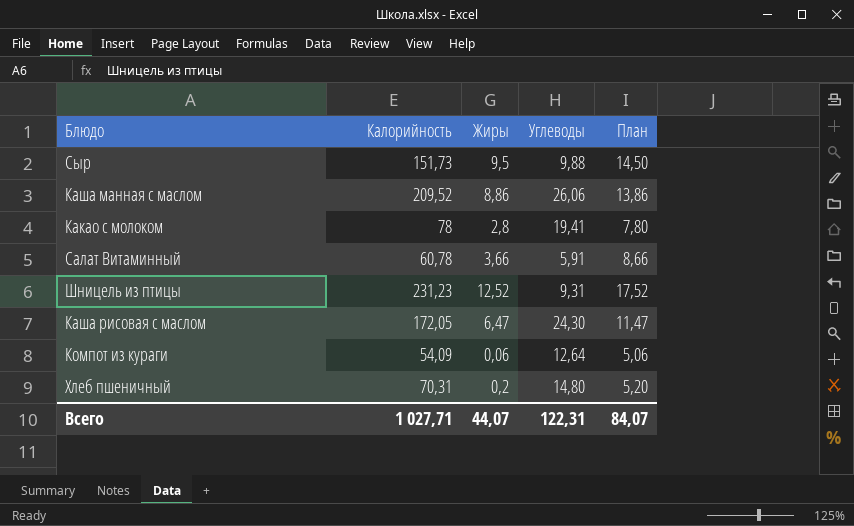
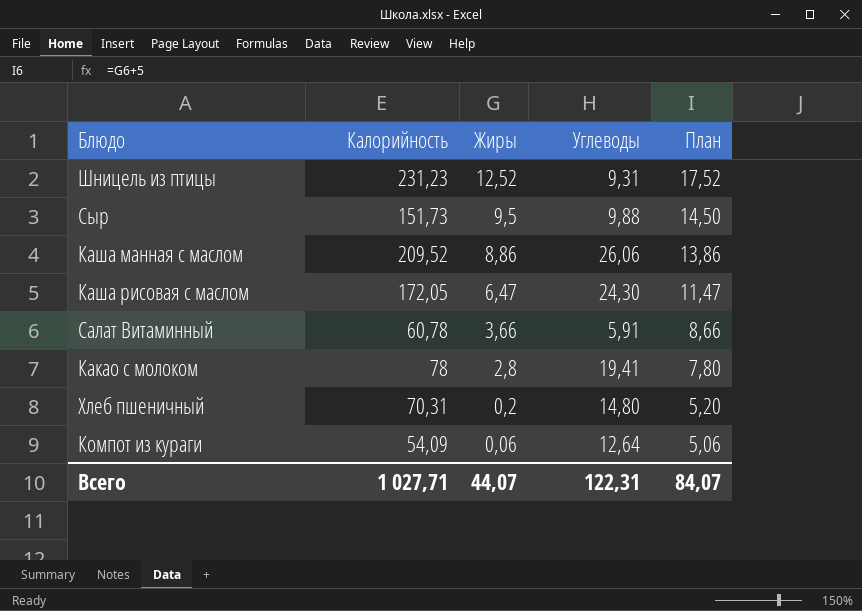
row order: none -> Жиры descending

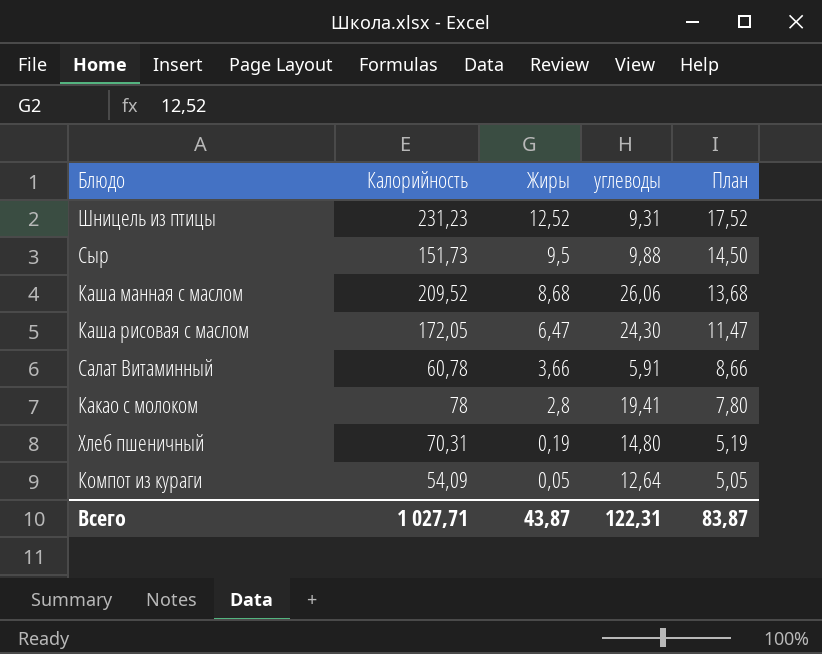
column name: Углеводы -> углеводы
Каша манная с маслом | Жиры: 8,86 -> 8,68
Каша манная с маслом | План: 13,86 -> 13,68
Хлеб пшеничный | Жиры: 0,2 -> 0,19
Хлеб пшеничный | План: 5,20 -> 5,19
Компот из кураги | Жиры: 0,06 -> 0,05
Компот из кураги | План: 5,06 -> 5,05
Всего | Жиры: 44,07 -> 43,87
Всего | План: 84,07 -> 83,87

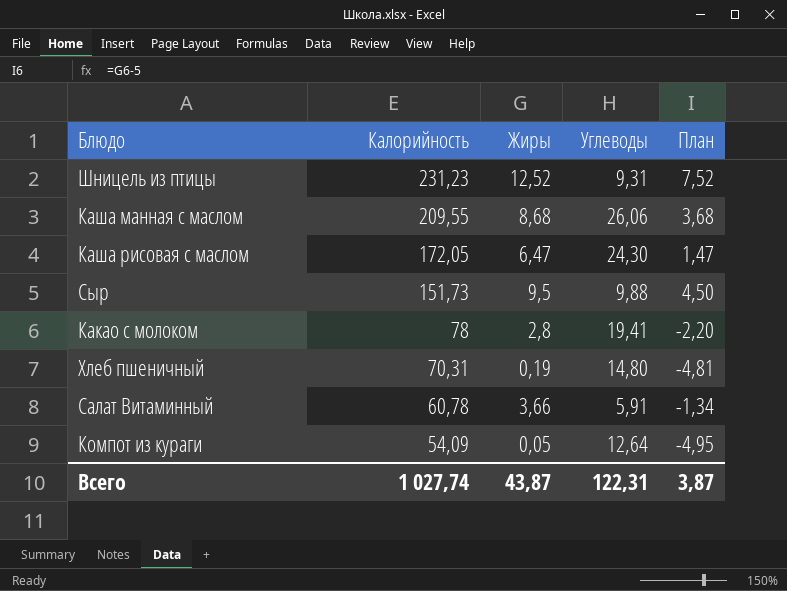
row order: Жиры descending -> Калорийность descending
column name: углеводы -> Углеводы
column План | formula: [Жиры] + 5 -> [Жиры] - 5
Каша манная с маслом | Калорийность: 209,52 -> 209,55
Всего | Калорийность: 1 027,71 -> 1 027,74
Всего | План: 83,87 -> 3,87

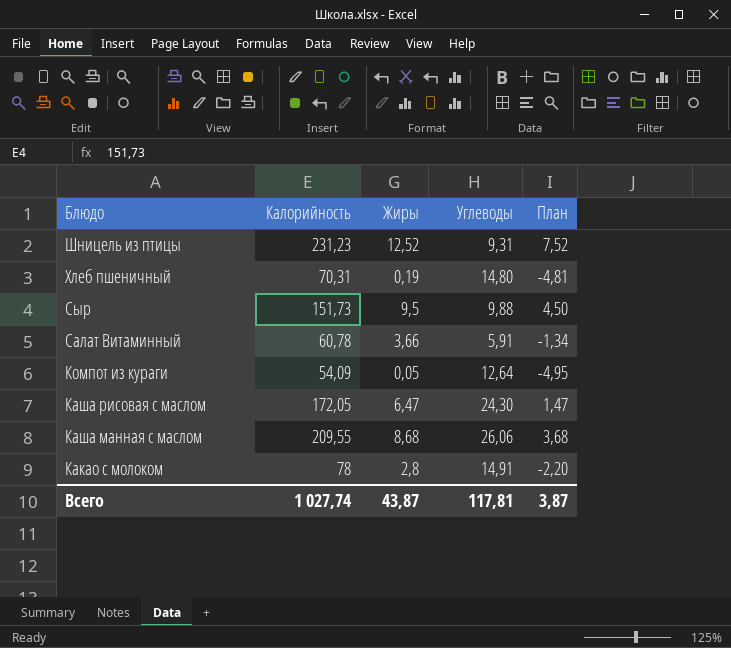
row order: Калорийность descending -> Блюдо descending
Какао с молоком | Углеводы: 19,41 -> 14,91
Всего | Углеводы: 122,31 -> 117,81

